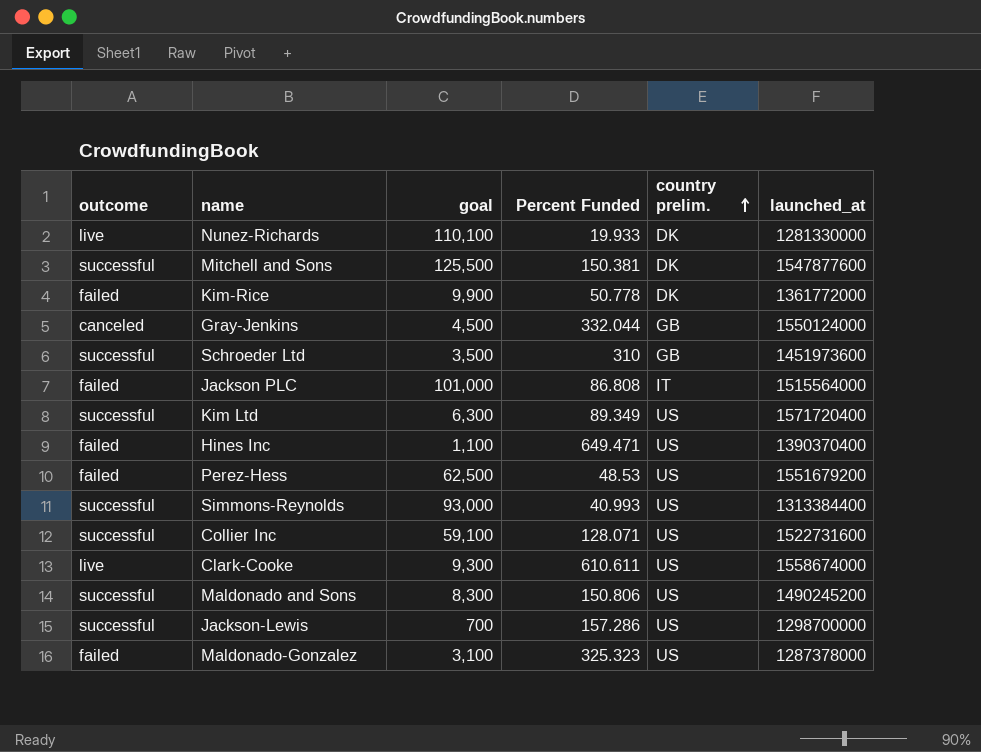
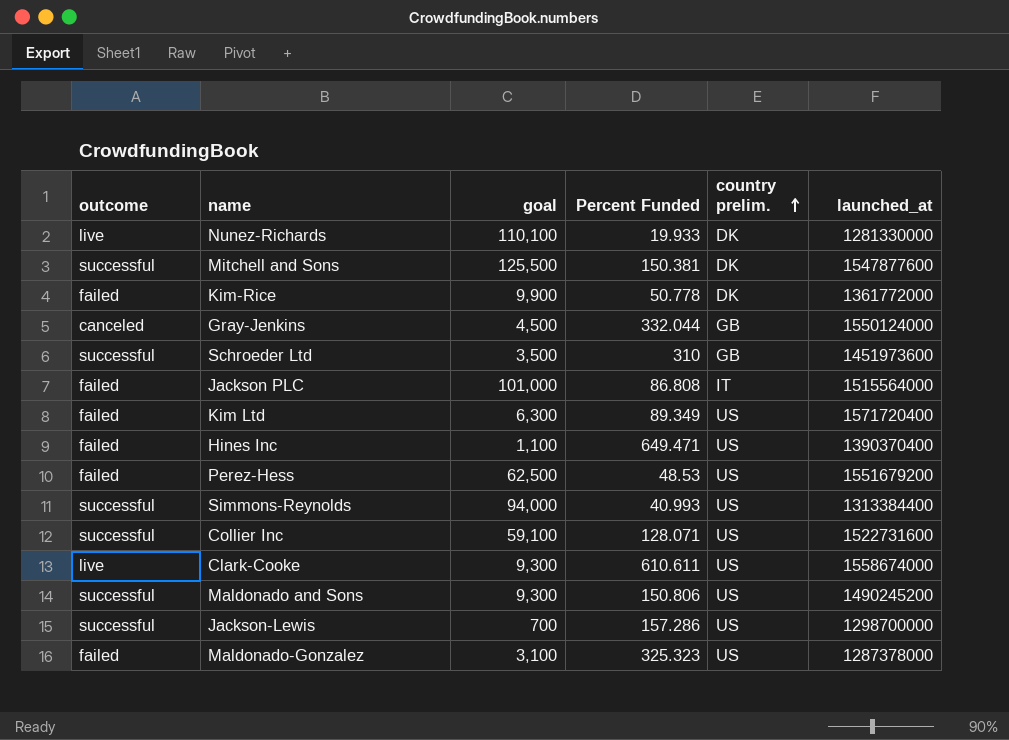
Kim Ltd | outcome: successful -> failed
Simmons-Reynolds | goal: 93,000 -> 94,000
Maldonado and Sons | goal: 8,300 -> 9,300

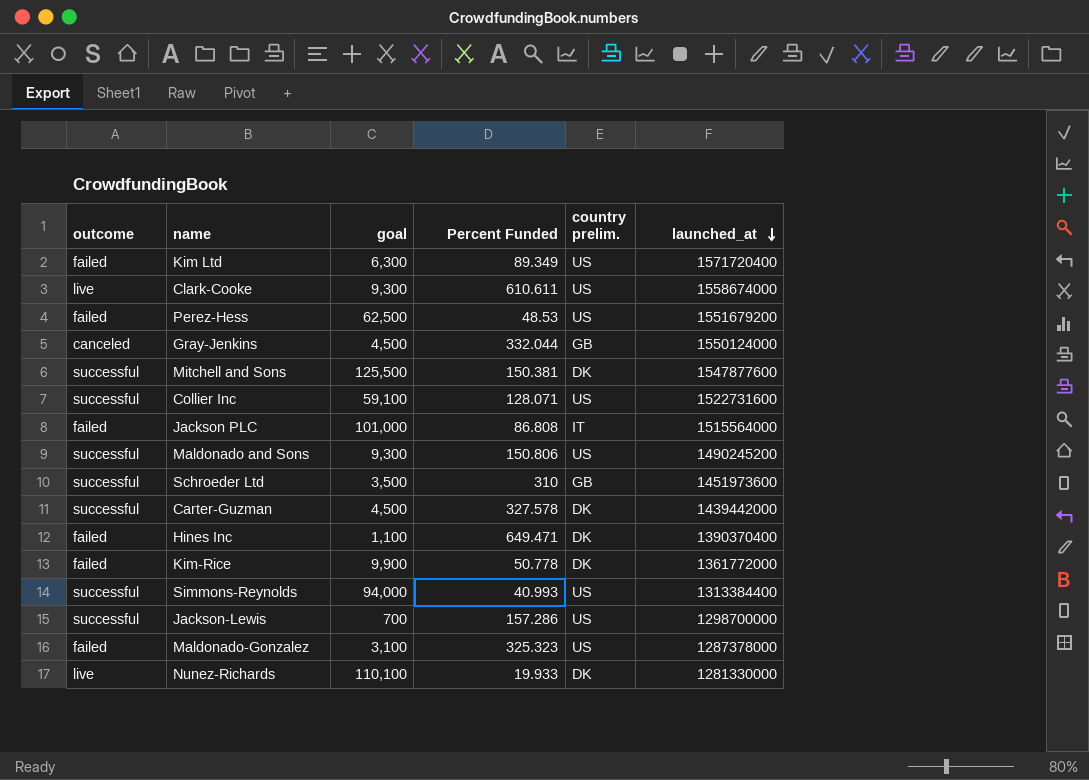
row order: country prelim. ascending -> launched_at descending
row Carter-Guzman: none -> successful | 4,500 | 327.578 | DK | 1439442000
Hines Inc | country prelim.: US -> DK

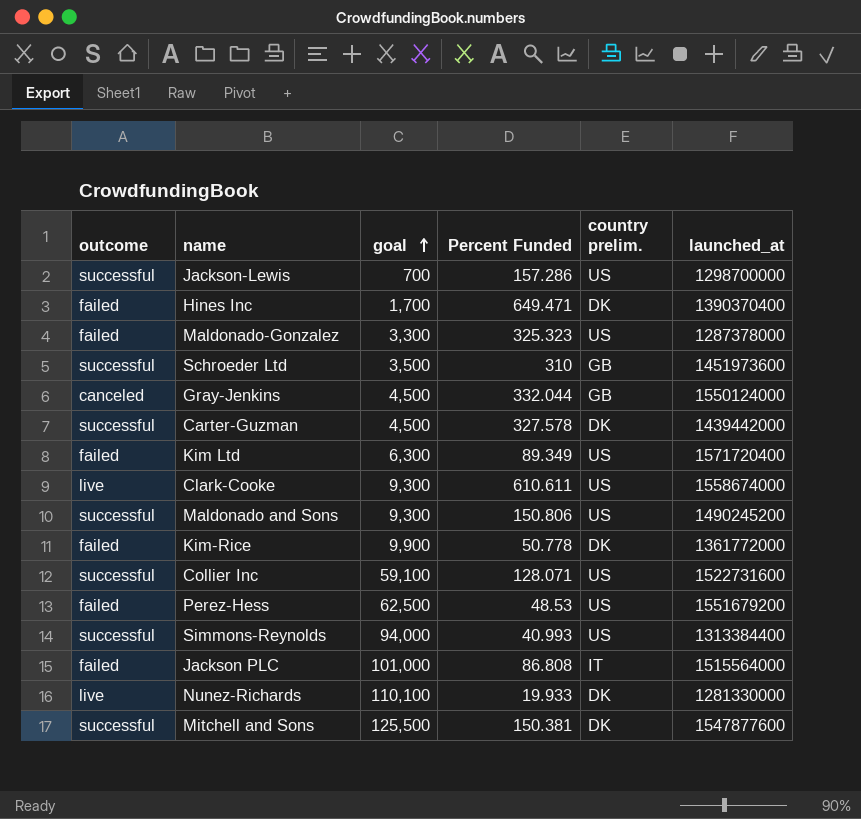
row order: launched_at descending -> goal ascending
Hines Inc | goal: 1,100 -> 1,700
Maldonado-Gonzalez | goal: 3,100 -> 3,300

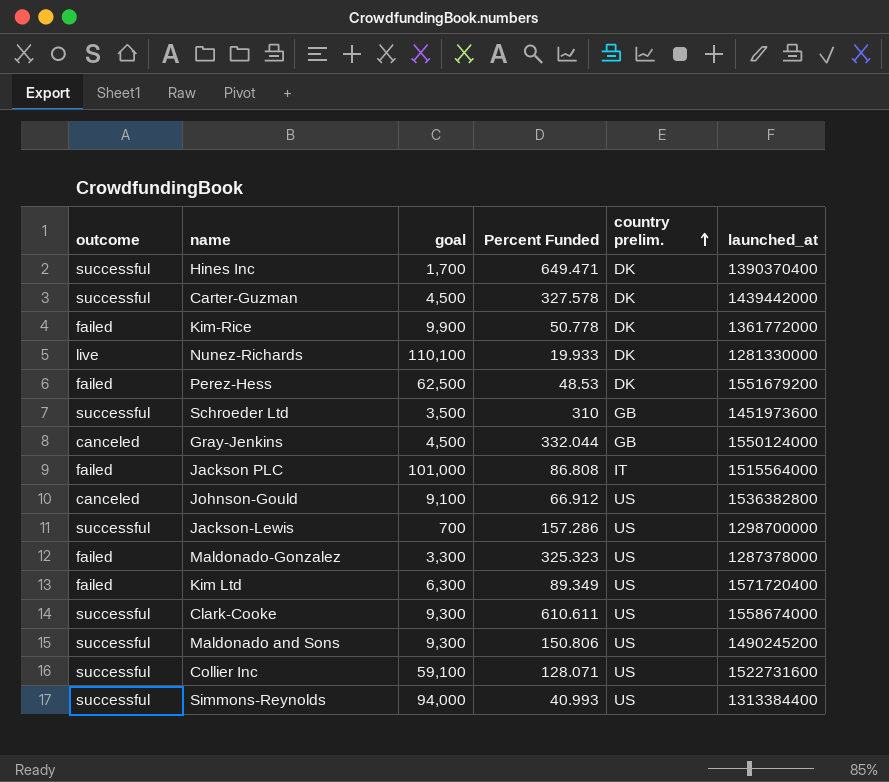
row order: goal ascending -> country prelim. ascending
row Mitchell and Sons: successful | 125,500 | 150.381 | DK | 1547877600 -> none
Hines Inc | outcome: failed -> successful
Perez-Hess | country prelim.: US -> DK
row Johnson-Gould: none -> canceled | 9,100 | 66.912 | US | 1536382800
Clark-Cooke | outcome: live -> successful

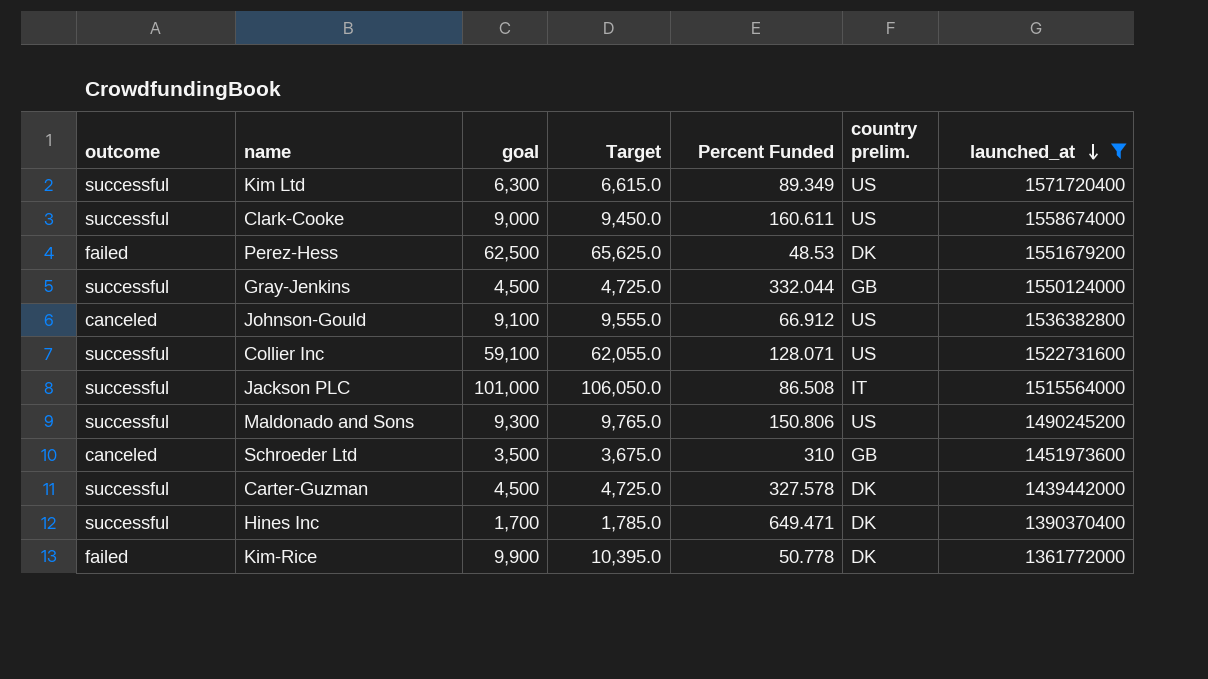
filter: none -> launched_at >= 1361772000
row order: country prelim. ascending -> launched_at descending
column Target | formula: none -> [goal] * 1.05
Kim Ltd | outcome: failed -> successful
Clark-Cooke | goal: 9,300 -> 9,000
Clark-Cooke | Percent Funded: 610.611 -> 160.611
Gray-Jenkins | outcome: canceled -> successful
Jackson PLC | outcome: failed -> successful
Jackson PLC | Percent Funded: 86.808 -> 86.508
Schroeder Ltd | outcome: successful -> canceled

